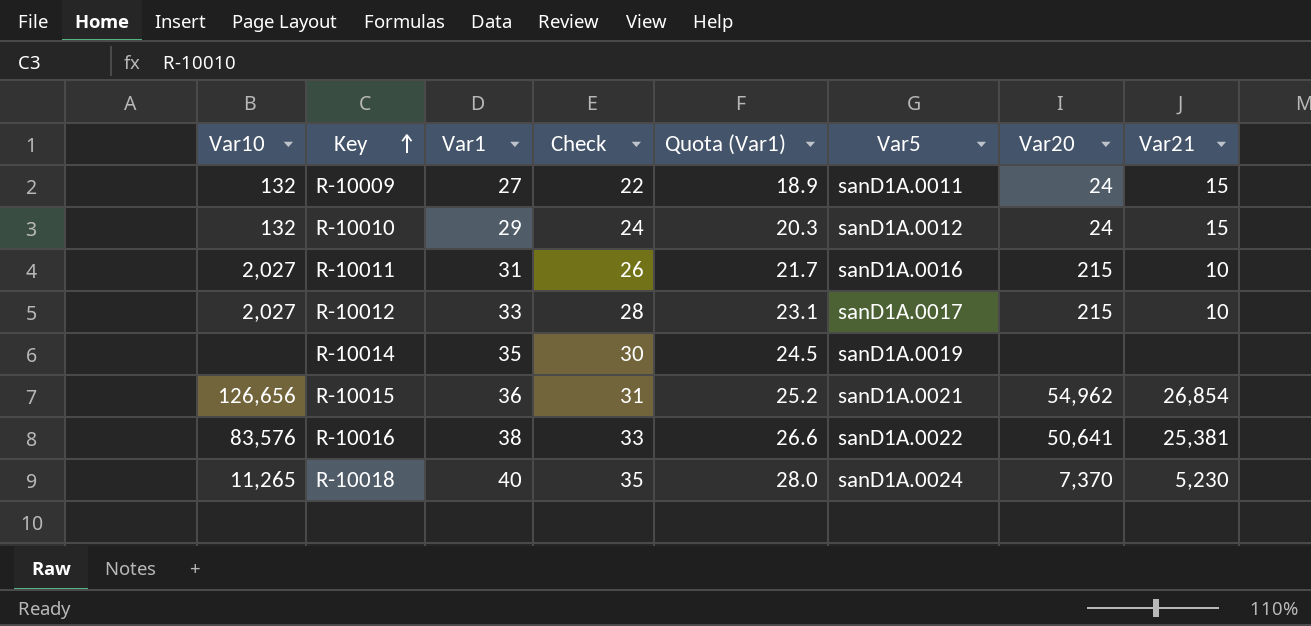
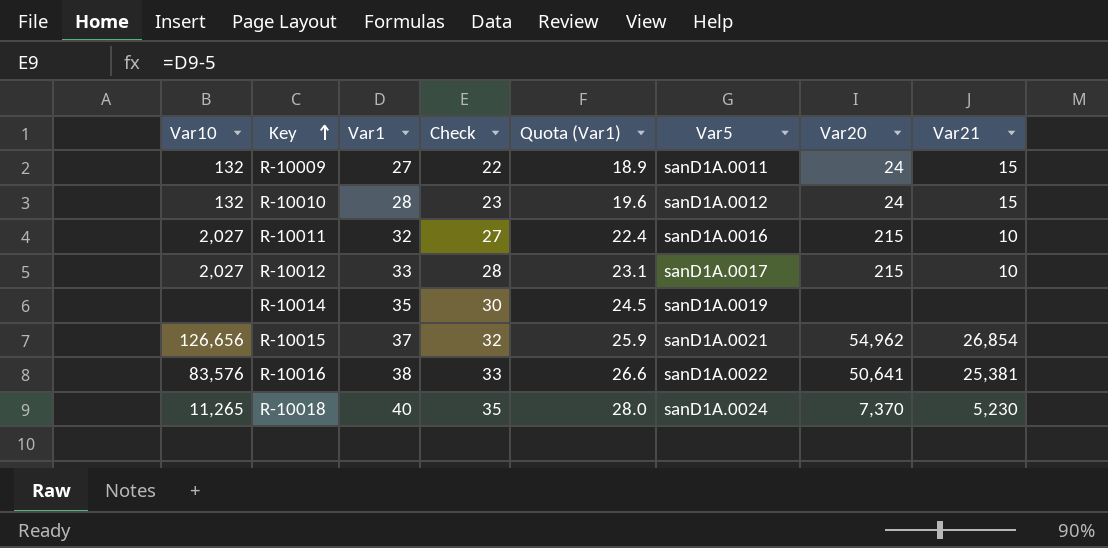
R-10010 | Var1: 29 -> 28
R-10010 | Check: 24 -> 23
R-10010 | Quota (Var1): 20.3 -> 19.6
R-10011 | Var1: 31 -> 32
R-10011 | Check: 26 -> 27
R-10011 | Quota (Var1): 21.7 -> 22.4
R-10015 | Var1: 36 -> 37
R-10015 | Check: 31 -> 32
R-10015 | Quota (Var1): 25.2 -> 25.9

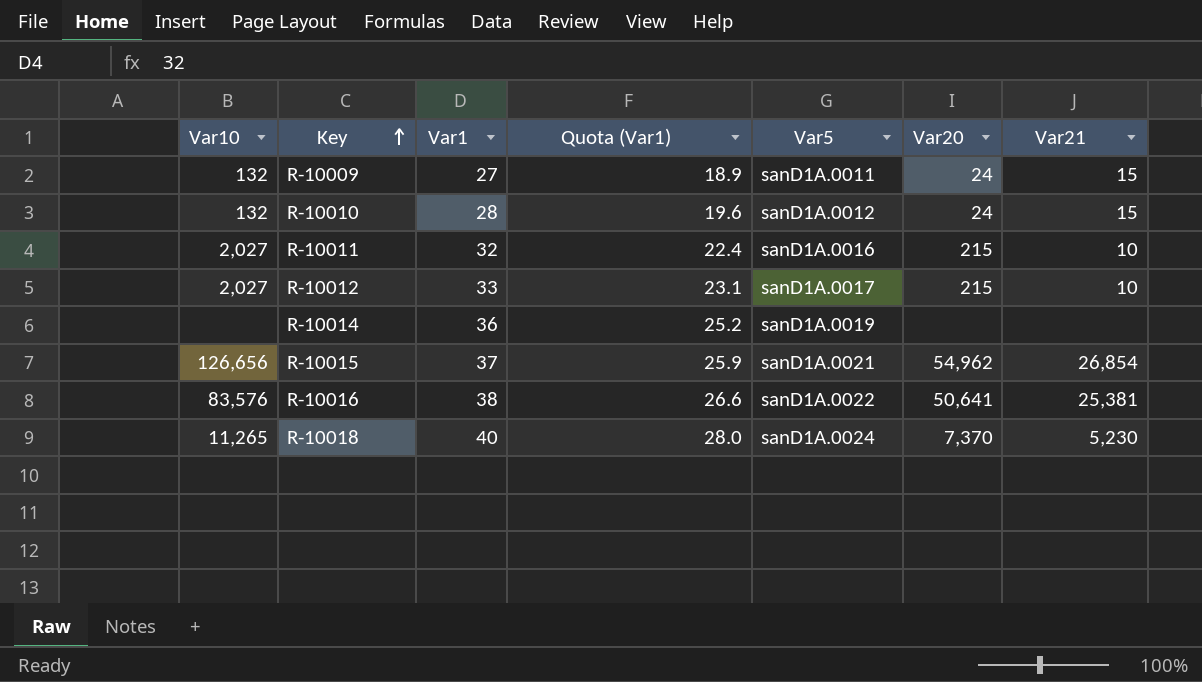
column Check | formula: [Var1] - 5 -> none
R-10014 | Var1: 35 -> 36
R-10014 | Quota (Var1): 24.5 -> 25.2

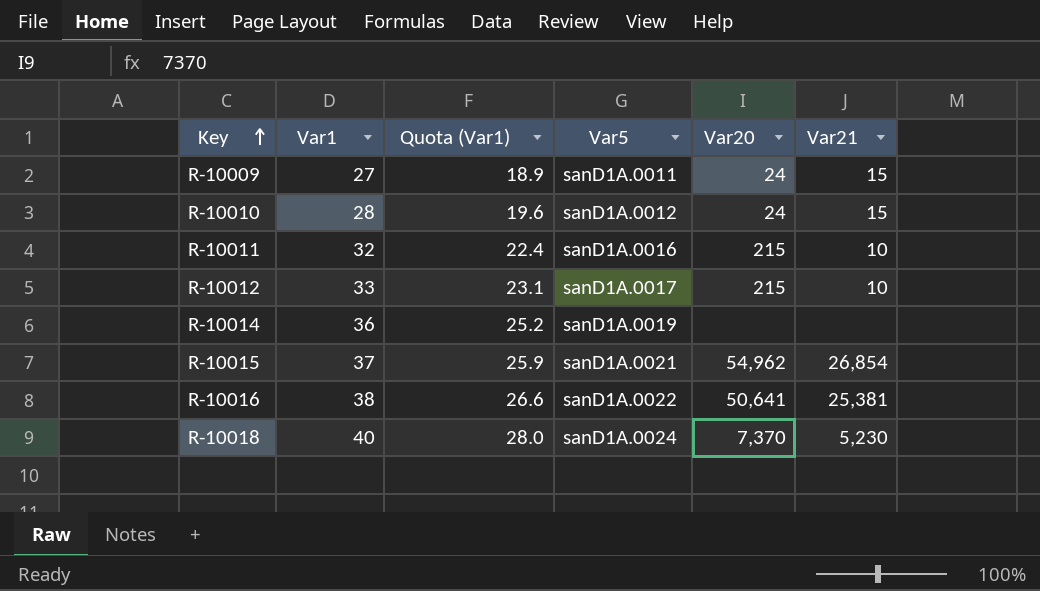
column Var10 | position: 1 -> none

